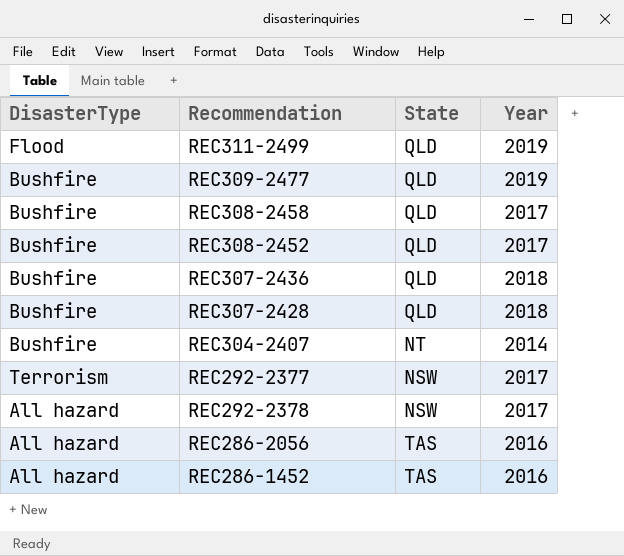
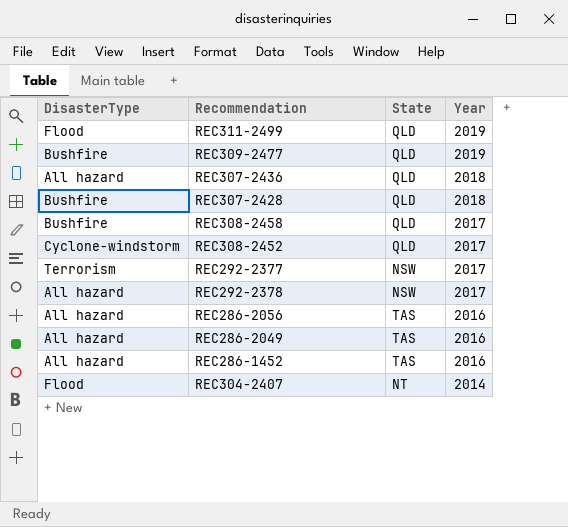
row order: none -> Year descending
REC307-2436 | DisasterType: Bushfire -> All hazard
REC308-2452 | DisasterType: Bushfire -> Cyclone-windstorm
row REC286-2049: none -> All hazard | TAS | 2016
REC304-2407 | DisasterType: Bushfire -> Flood

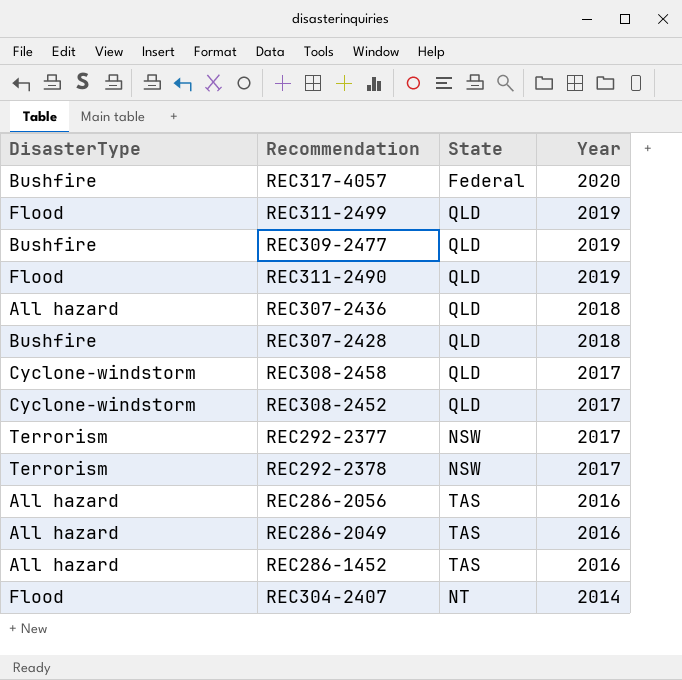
row REC317-4057: none -> Bushfire | Federal | 2020
row REC311-2490: none -> Flood | QLD | 2019
REC308-2458 | DisasterType: Bushfire -> Cyclone-windstorm
REC292-2378 | DisasterType: All hazard -> Terrorism

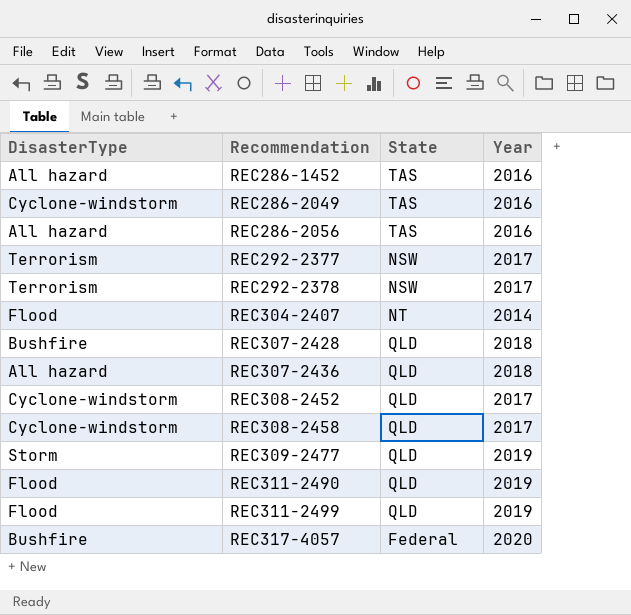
row order: Year descending -> Recommendation ascending
REC286-2049 | DisasterType: All hazard -> Cyclone-windstorm
REC309-2477 | DisasterType: Bushfire -> Storm

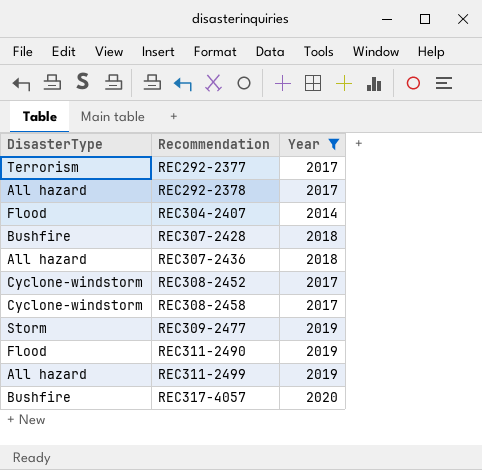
filter: none -> Year != 2016
column State | position: 3 -> none
REC292-2378 | DisasterType: Terrorism -> All hazard
REC311-2499 | DisasterType: Flood -> All hazard

